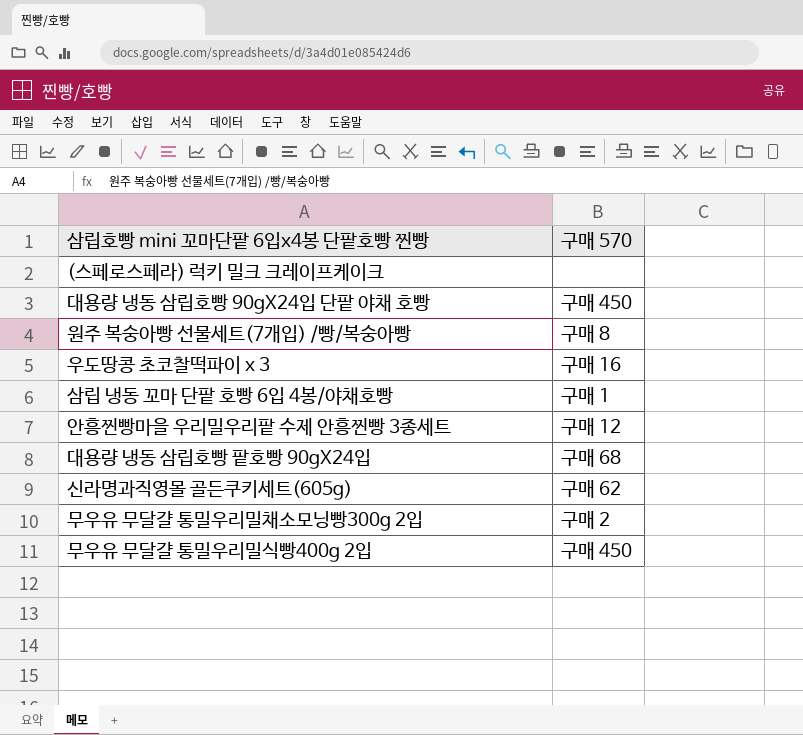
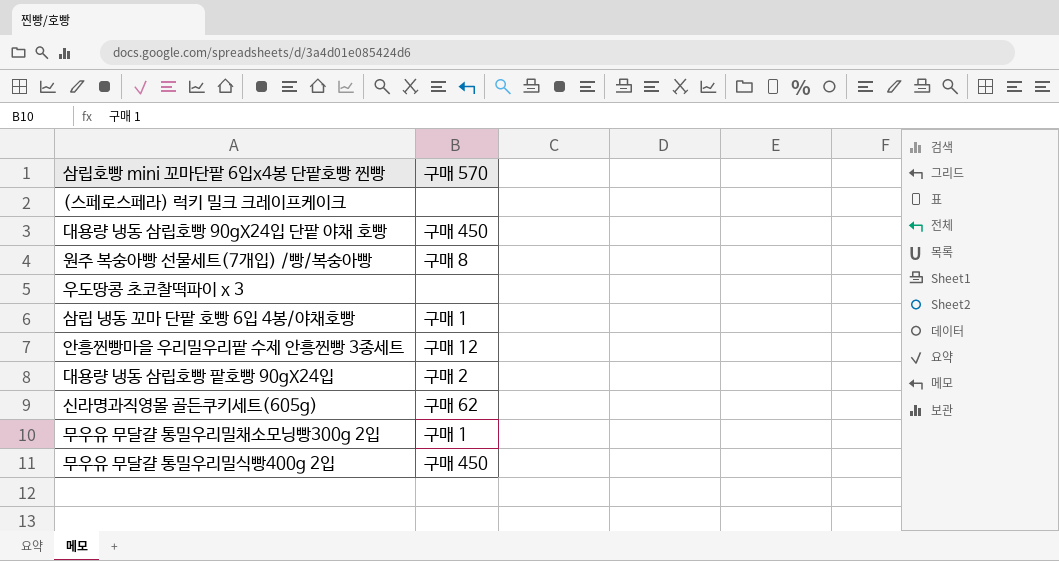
우도땅콩 초코찰떡파이 x 3 | 구매 570: 구매 16 -> none
대용량 냉동 삼립호빵 팥호빵 90gX24입 | 구매 570: 구매 68 -> 구매 2
무우유 무달걀 통밀우리밀채소모닝빵300g 2입 | 구매 570: 구매 2 -> 구매 1

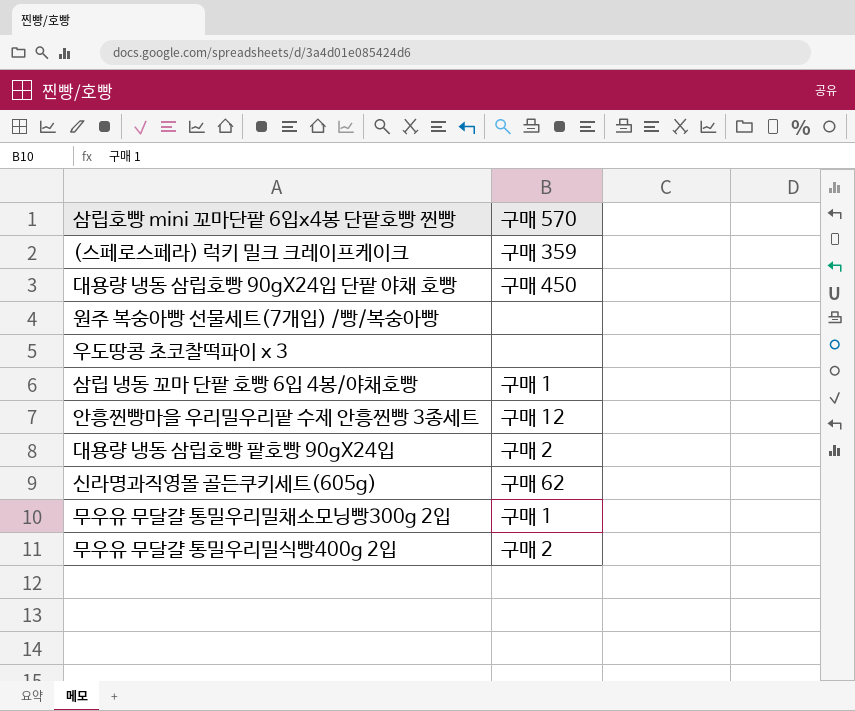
(스페로스페라) 럭키 밀크 크레이프케이크 | 구매 570: none -> 구매 359
원주 복숭아빵 선물세트(7개입) /빵/복숭아빵 | 구매 570: 구매 8 -> none
무우유 무달걀 통밀우리밀식빵400g 2입 | 구매 570: 구매 450 -> 구매 2

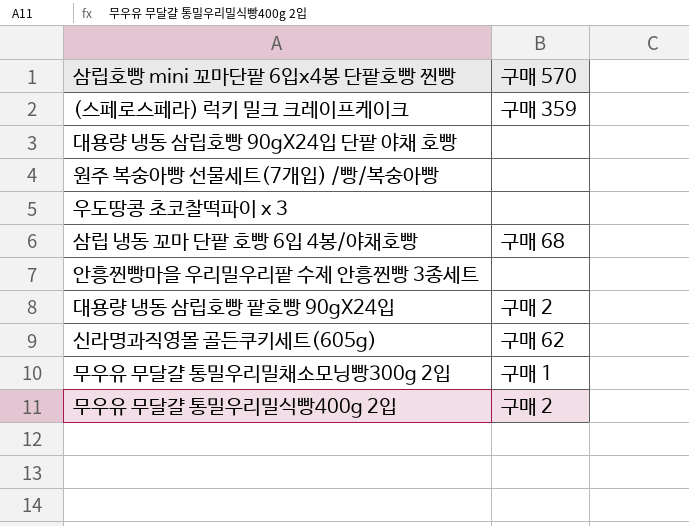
대용량 냉동 삼립호빵 90gX24입 단팥 야채 호빵 | 구매 570: 구매 450 -> none
삼립 냉동 꼬마 단팥 호빵 6입 4봉/야채호빵 | 구매 570: 구매 1 -> 구매 68
안흥찐빵마을 우리밀우리팥 수제 안흥찐빵 3종세트 | 구매 570: 구매 12 -> none

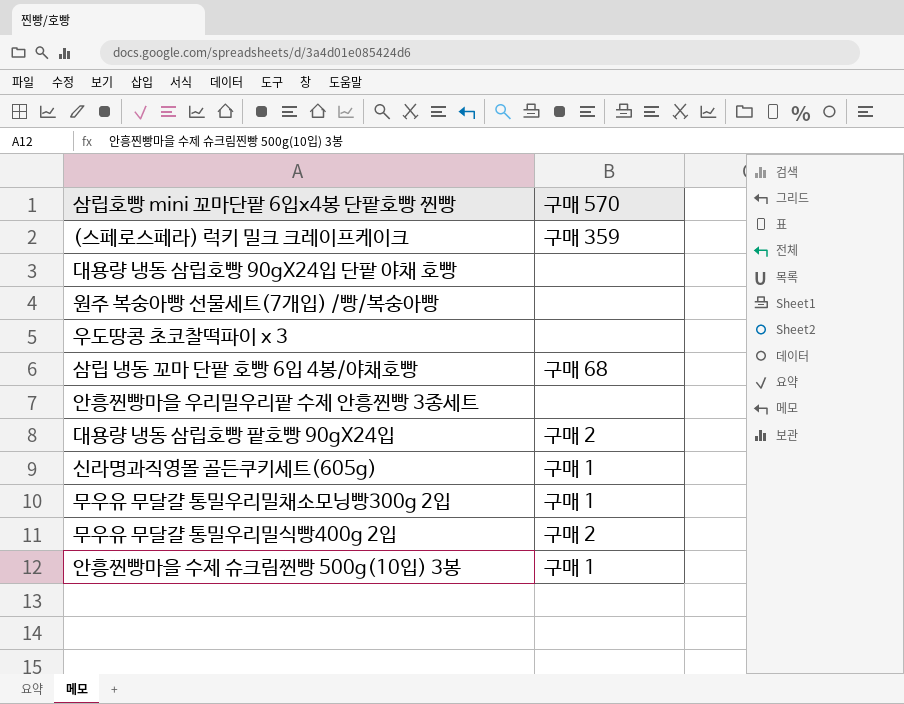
신라명과직영몰 골든쿠키세트(605g) | 구매 570: 구매 62 -> 구매 1
row 안흥찐빵마을 수제 슈크림찐빵 500g(10입) 3봉: none -> 구매 1

